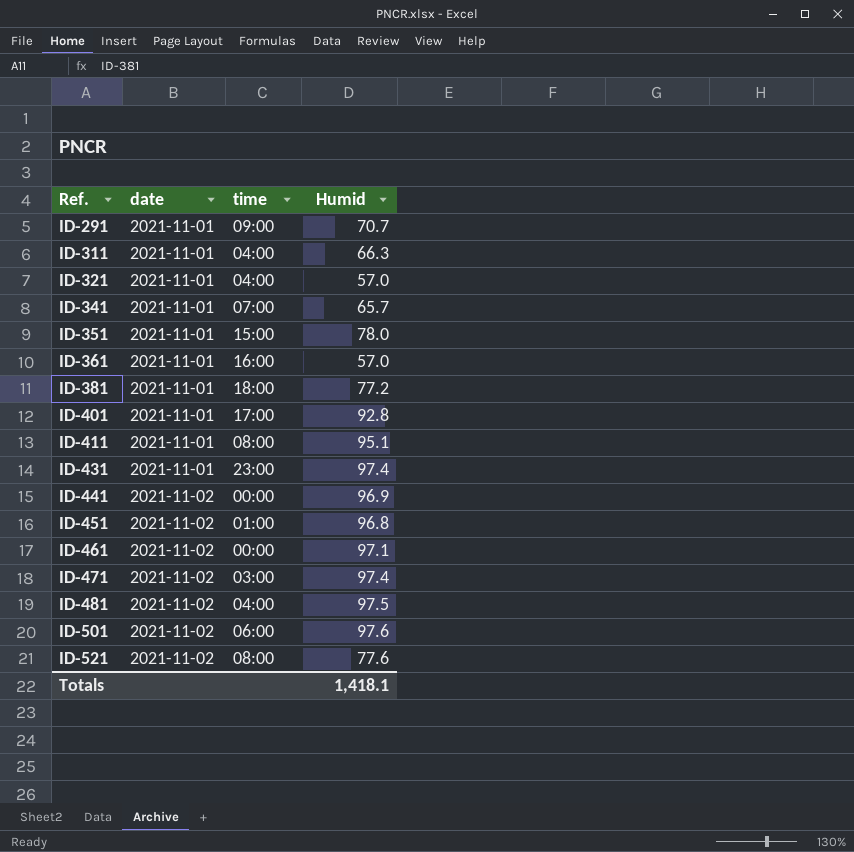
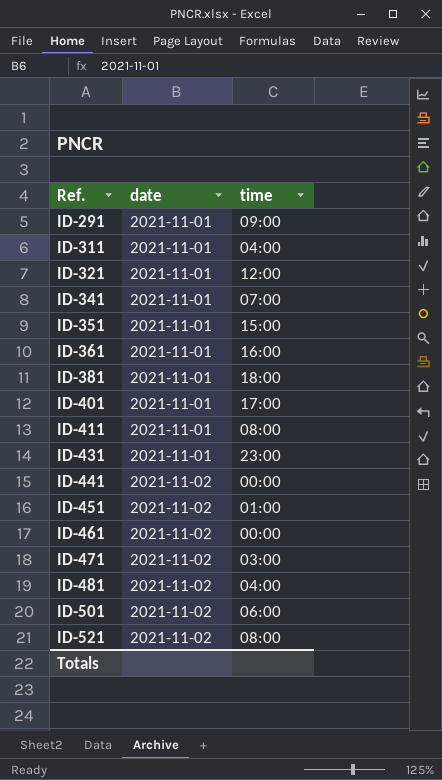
column Humid | position: 4 -> none
ID-321 | time: 04:00 -> 12:00

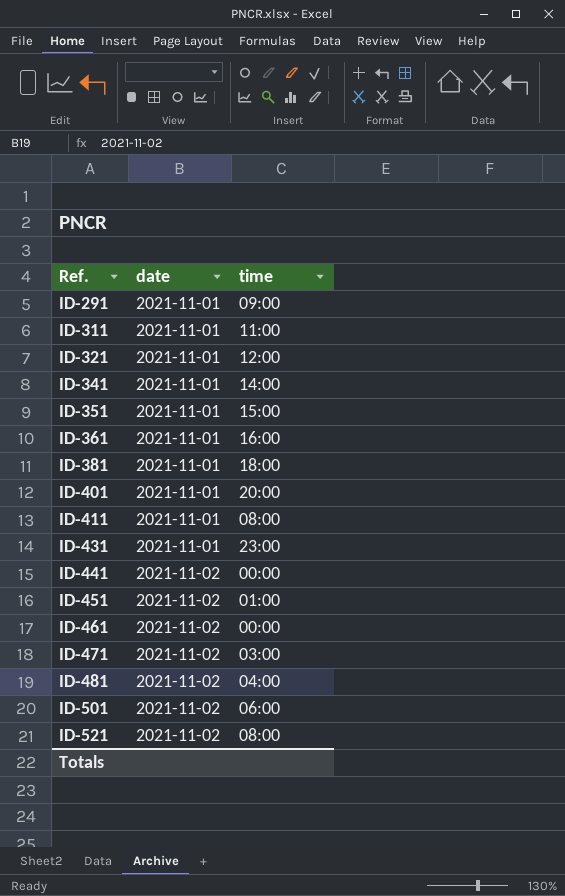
ID-311 | time: 04:00 -> 11:00
ID-341 | time: 07:00 -> 14:00
ID-401 | time: 17:00 -> 20:00

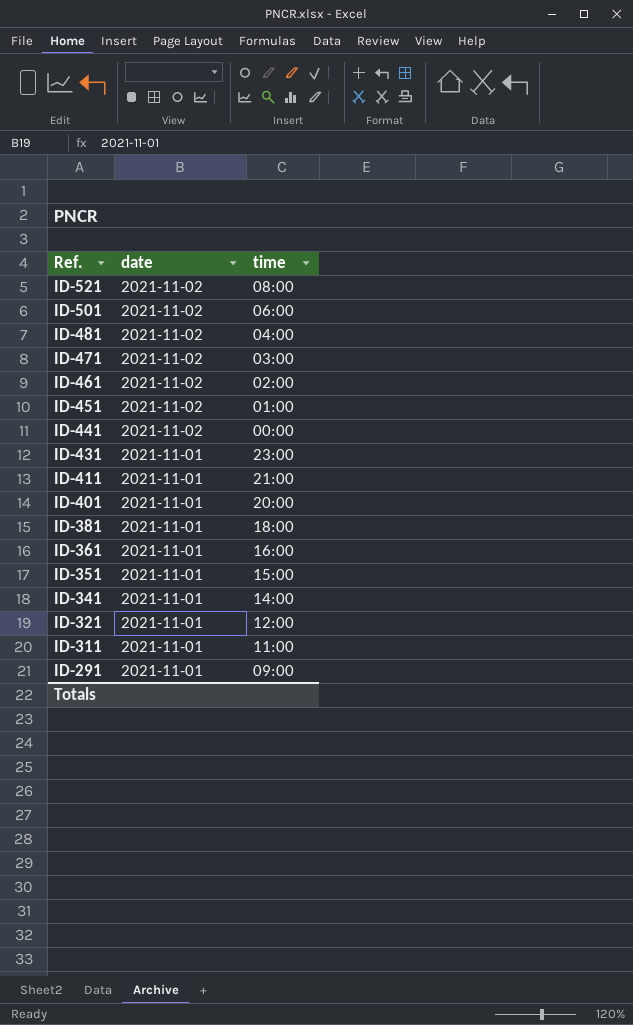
row order: Ref. ascending -> Ref. descending
ID-461 | time: 00:00 -> 02:00
ID-411 | time: 08:00 -> 21:00

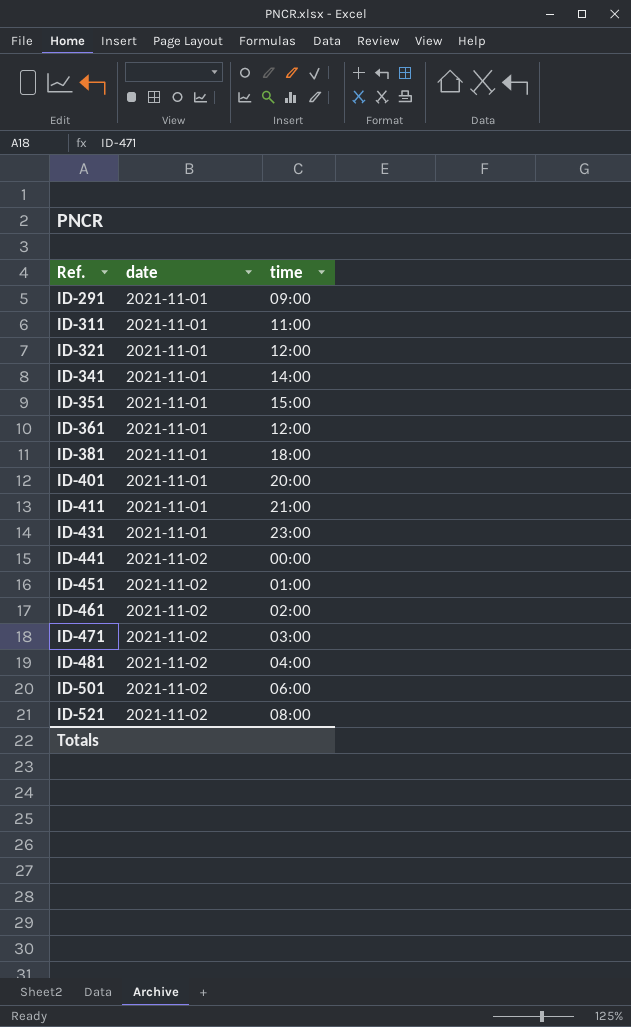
row order: Ref. descending -> Ref. ascending
ID-361 | time: 16:00 -> 12:00

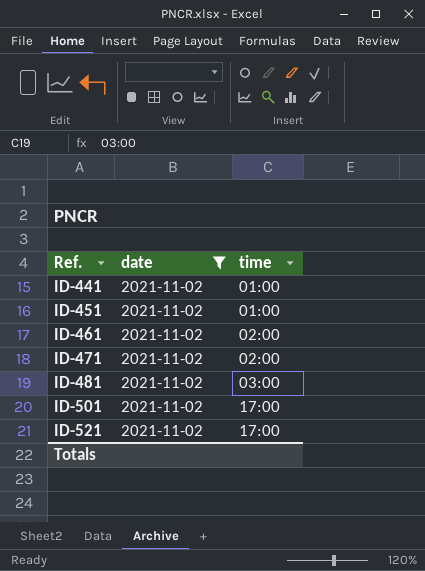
filter: none -> date = 2021-11-02
ID-441 | time: 00:00 -> 01:00
ID-471 | time: 03:00 -> 02:00
ID-481 | time: 04:00 -> 03:00
ID-501 | time: 06:00 -> 17:00
ID-521 | time: 08:00 -> 17:00

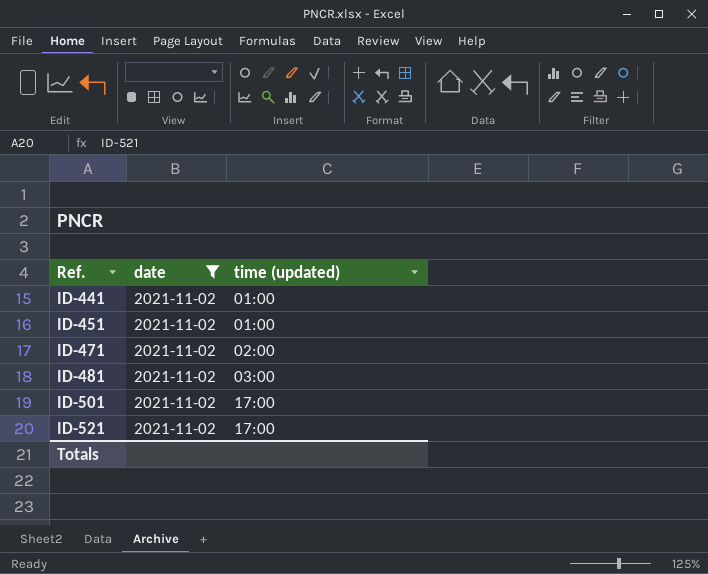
column name: time -> time (updated)
row ID-461: 2021-11-02 | 02:00 -> none

